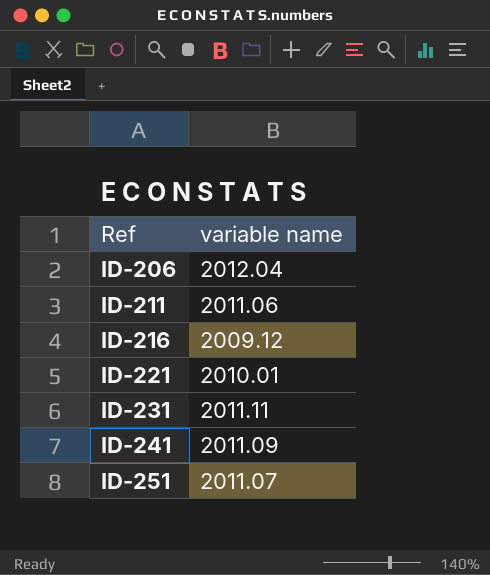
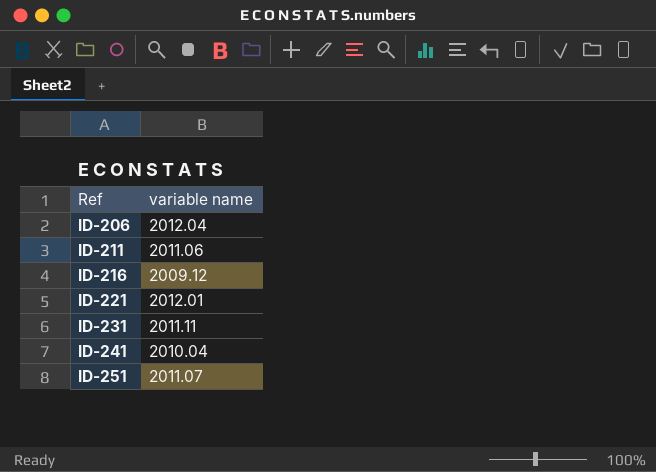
ID-221 | variable name: 2010.01 -> 2012.01
ID-241 | variable name: 2011.09 -> 2010.04

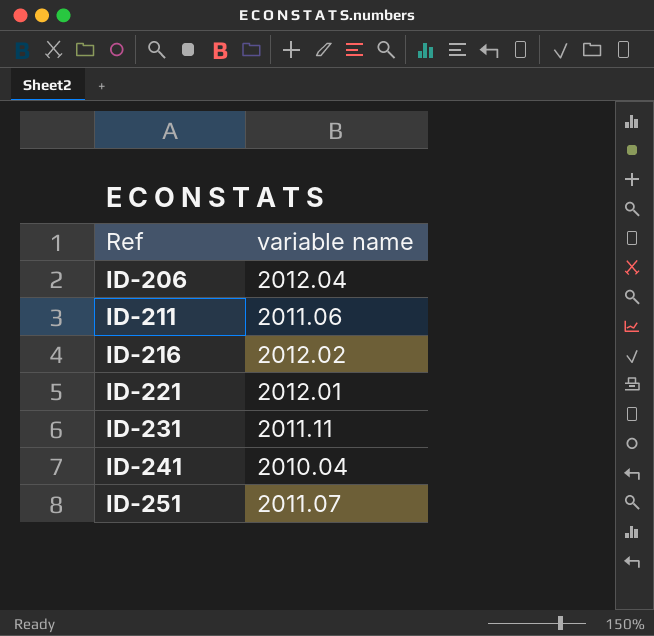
ID-216 | variable name: 2009.12 -> 2012.02

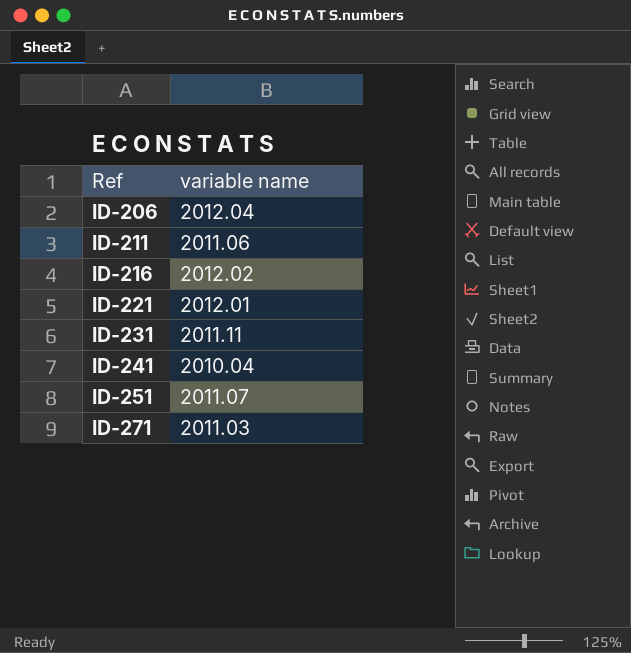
row ID-271: none -> 2011.03

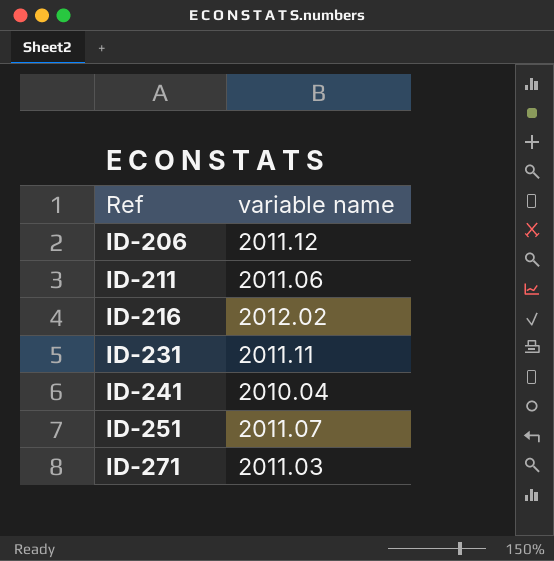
row ID-221: 2012.01 -> none
ID-206 | variable name: 2012.04 -> 2011.12

